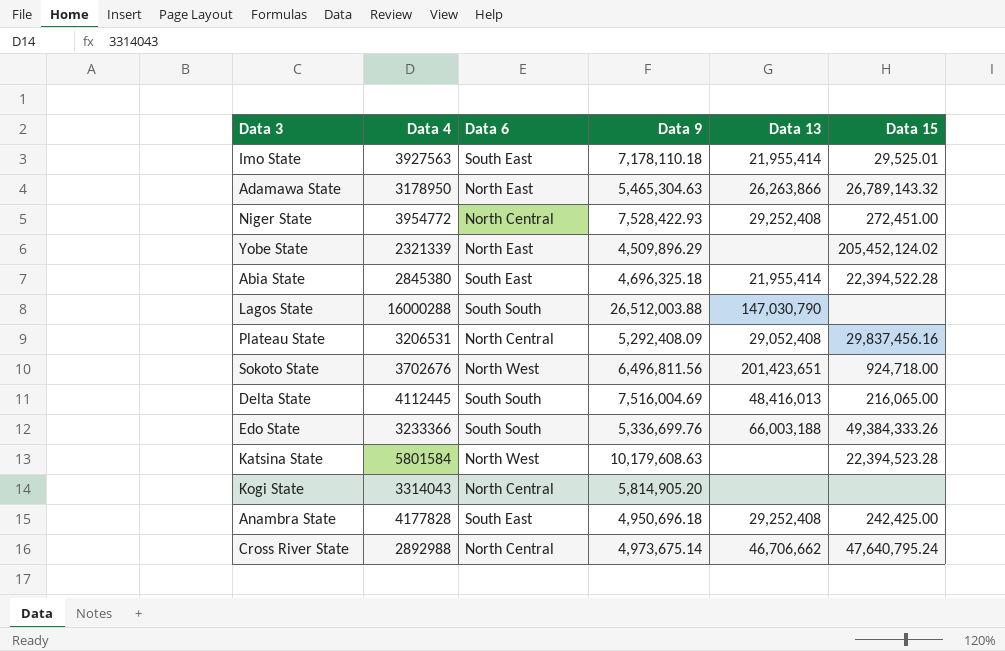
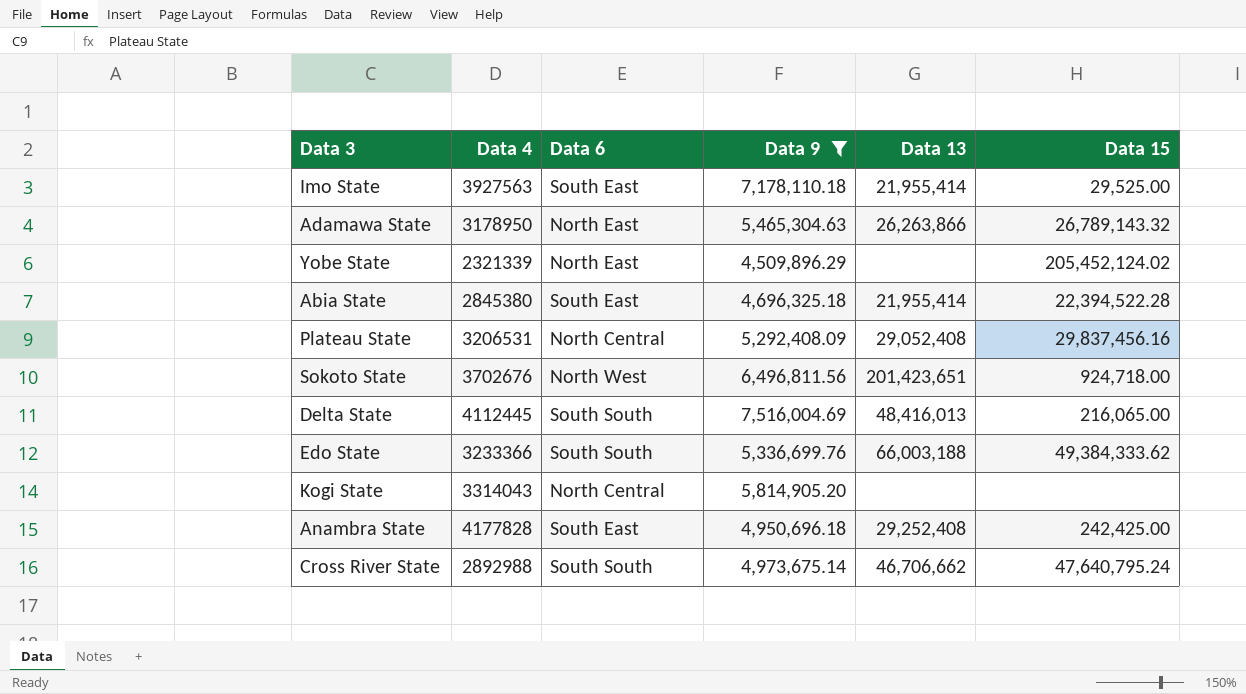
filter: none -> Data 9 <= 7,516,004.69
Imo State | Data 15: 29,525.01 -> 29,525.00
Edo State | Data 15: 49,384,333.26 -> 49,384,333.62
Cross River State | Data 6: North Central -> South South

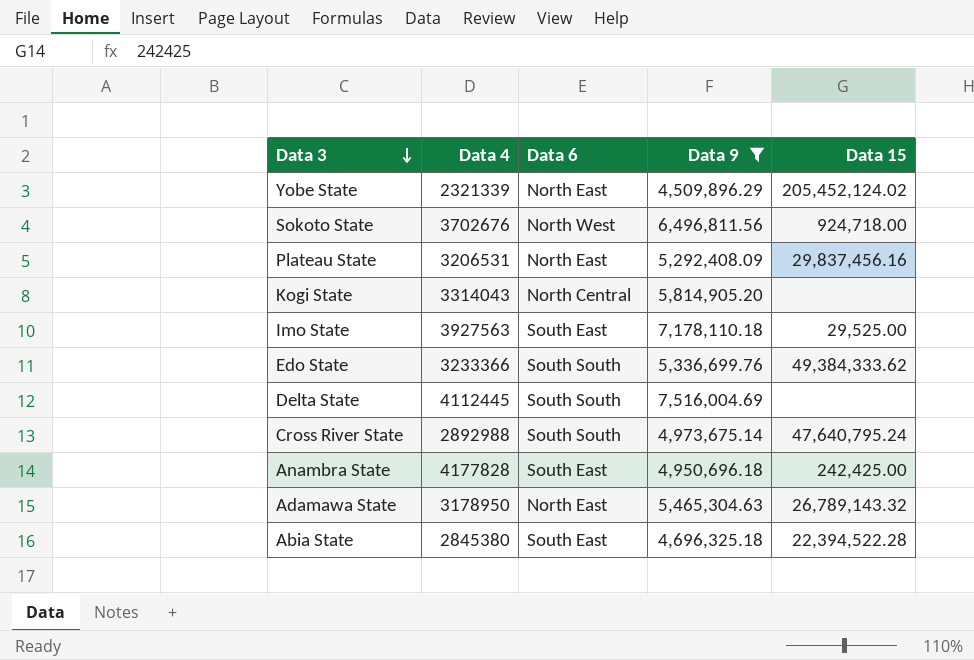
row order: none -> Data 3 descending
column Data 13 | position: 5 -> none
Plateau State | Data 6: North Central -> North East
Delta State | Data 15: 216,065.00 -> none

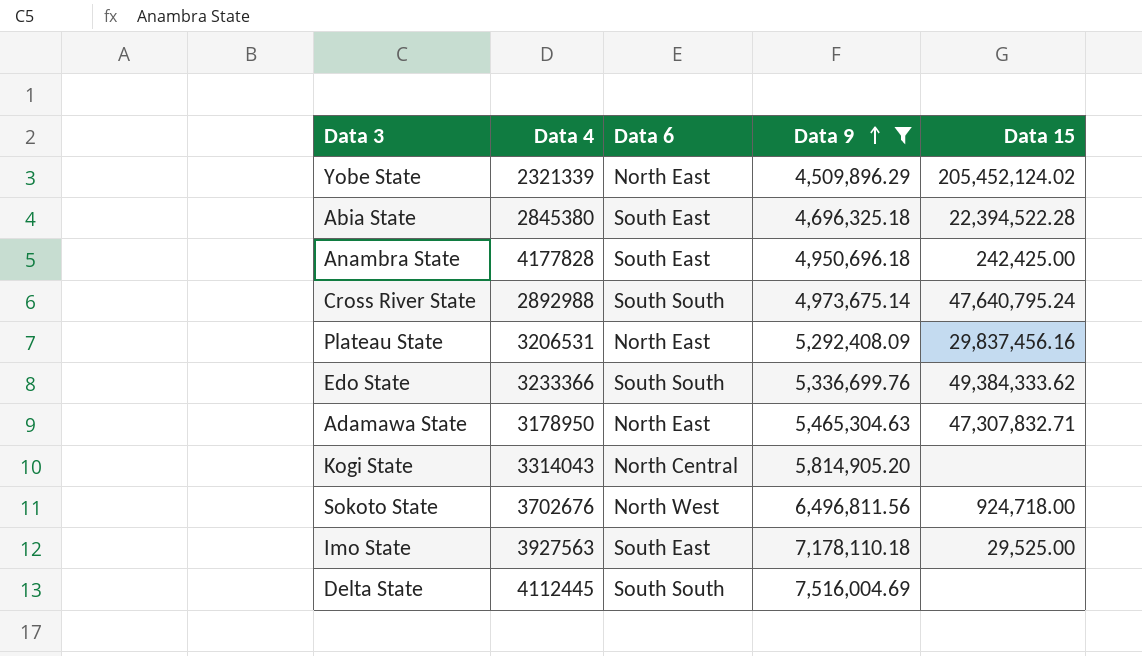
row order: Data 3 descending -> Data 9 ascending
Adamawa State | Data 15: 26,789,143.32 -> 47,307,832.71

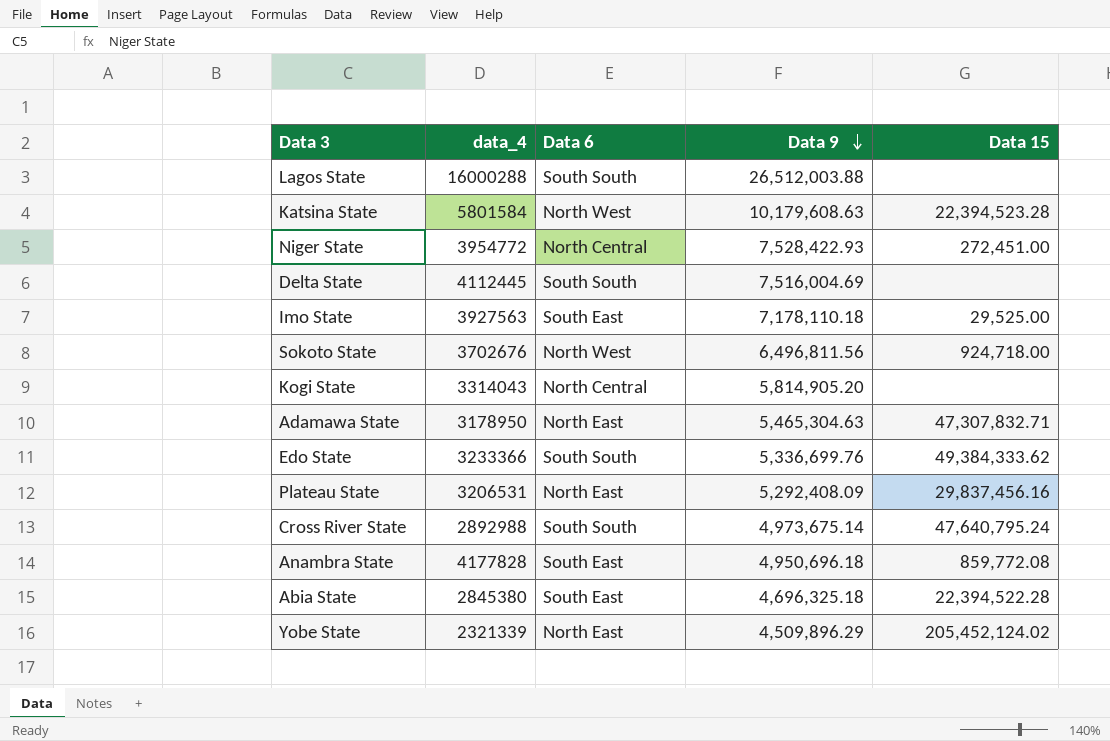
filter: Data 9 <= 7,516,004.69 -> none
row order: Data 9 ascending -> Data 9 descending
column name: Data 4 -> data_4
Anambra State | Data 15: 242,425.00 -> 859,772.08

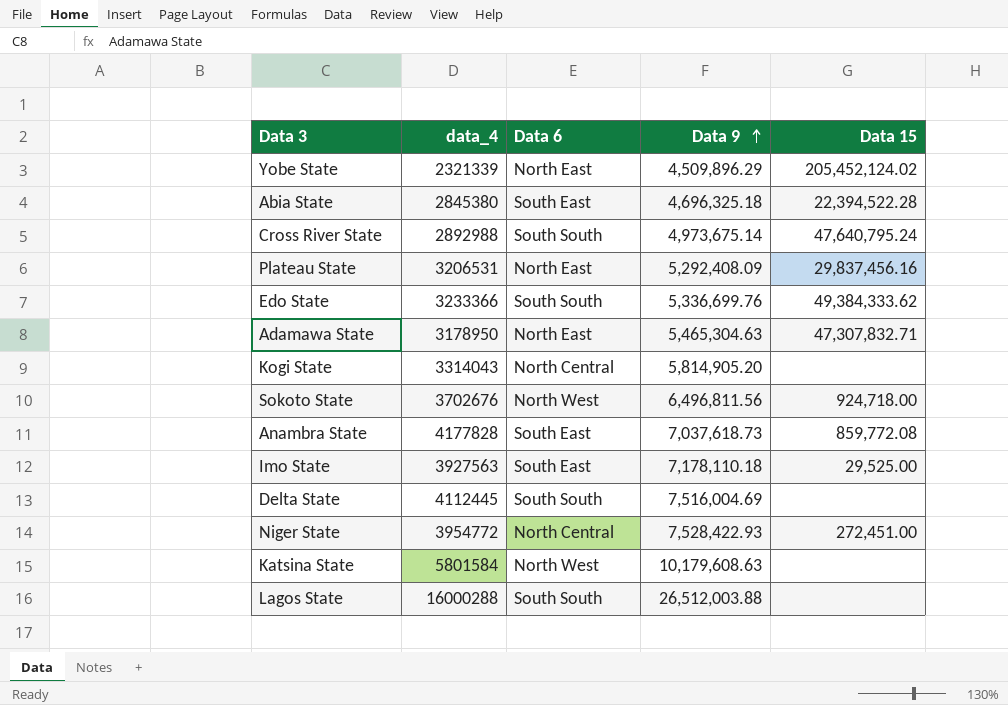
row order: Data 9 descending -> Data 9 ascending
Anambra State | Data 9: 4,950,696.18 -> 7,037,618.73
Katsina State | Data 15: 22,394,523.28 -> none

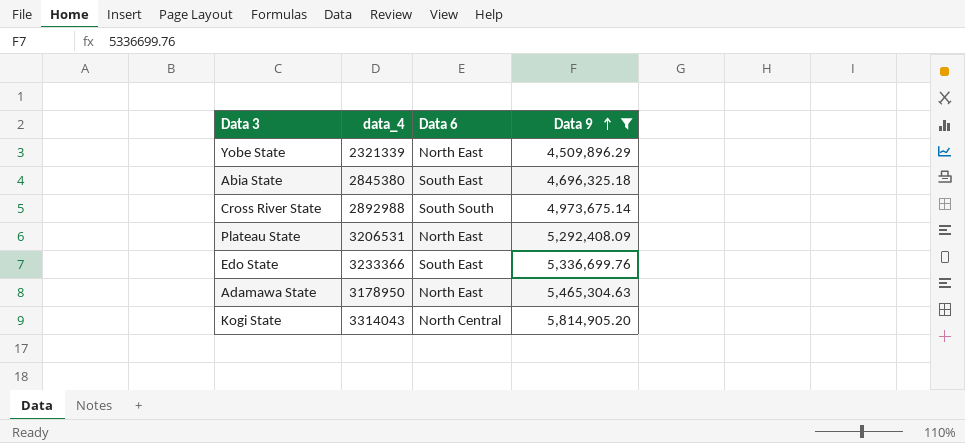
filter: none -> Data 9 <= 5,814,905.20
column Data 15 | position: 5 -> none
Edo State | Data 6: South South -> South East

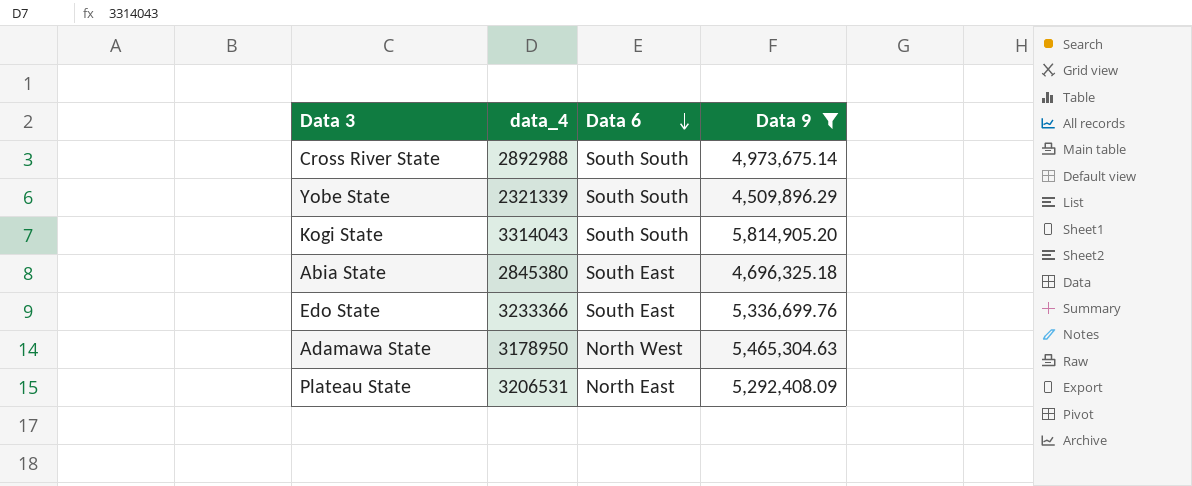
row order: Data 9 ascending -> Data 6 descending
Yobe State | Data 6: North East -> South South
Kogi State | Data 6: North Central -> South South
Adamawa State | Data 6: North East -> North West

